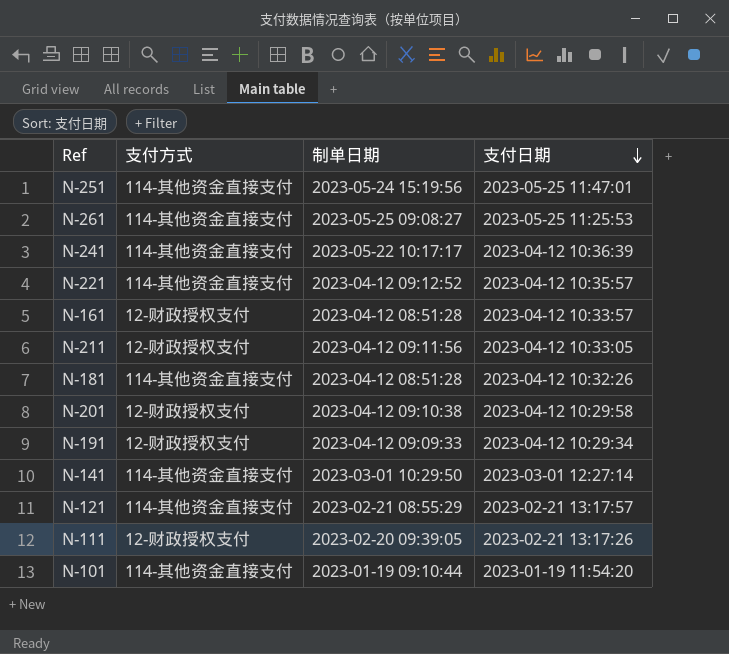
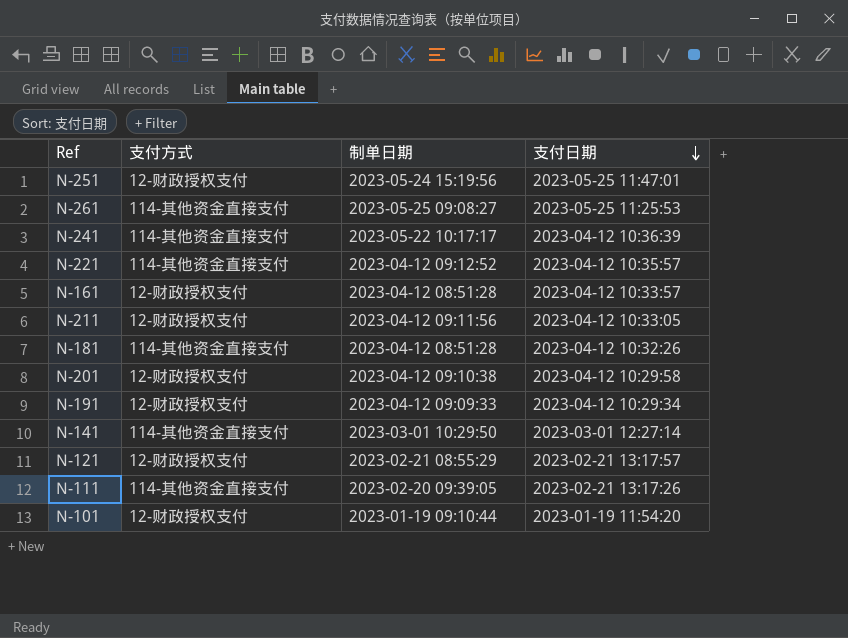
N-251 | 支付方式: 114-其他资金直接支付 -> 12-财政授权支付
N-121 | 支付方式: 114-其他资金直接支付 -> 12-财政授权支付
N-111 | 支付方式: 12-财政授权支付 -> 114-其他资金直接支付
N-101 | 支付方式: 114-其他资金直接支付 -> 12-财政授权支付

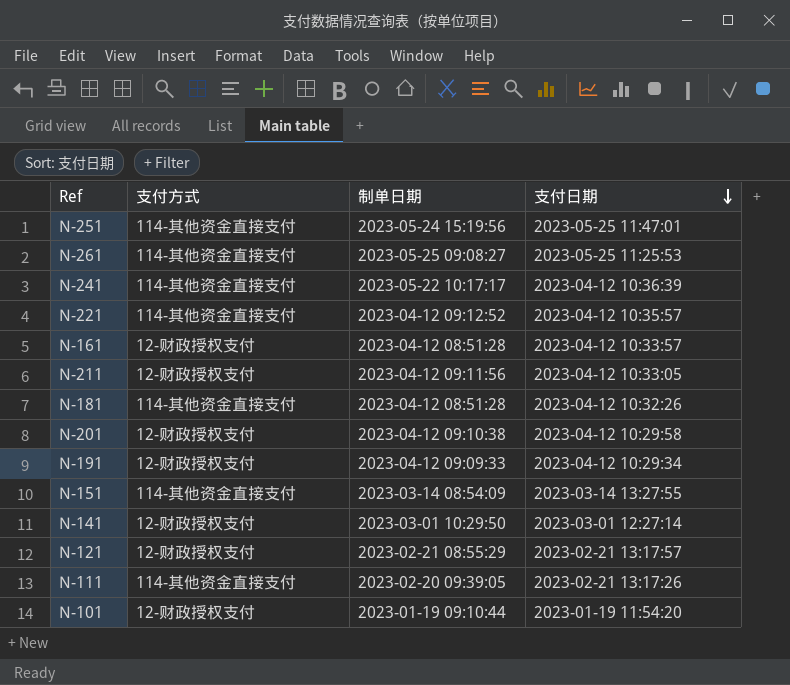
N-251 | 支付方式: 12-财政授权支付 -> 114-其他资金直接支付
row N-151: none -> 114-其他资金直接支付 | 2023-03-14 08:54:09 | 2023-03-14 13:27:55
N-141 | 支付方式: 114-其他资金直接支付 -> 12-财政授权支付

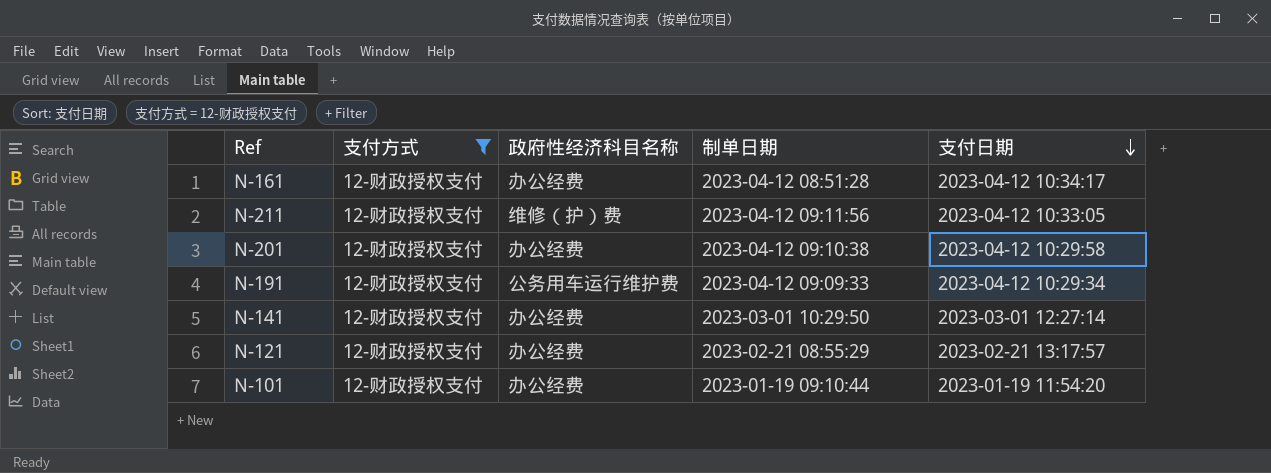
filter: none -> 支付方式 = 12-财政授权支付
column 政府性经济科目名称 | position: none -> 3
N-161 | 支付日期: 2023-04-12 10:33:57 -> 2023-04-12 10:34:17

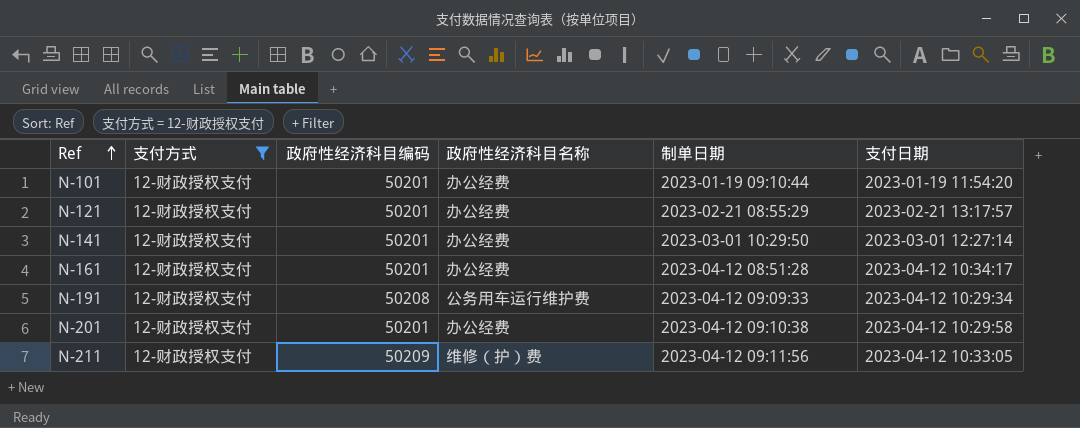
row order: 支付日期 descending -> Ref ascending
column 政府性经济科目编码 | position: none -> 3

